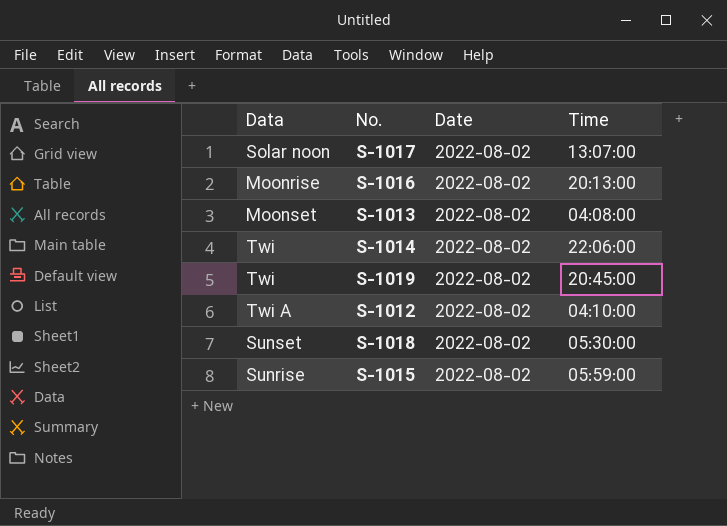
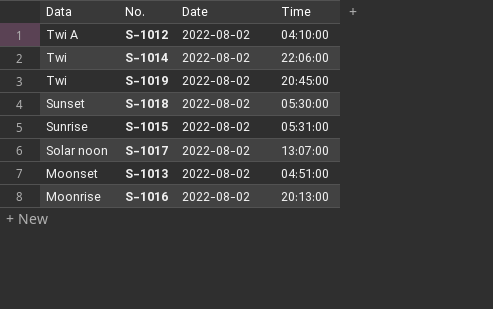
row order: none -> Data descending
S-1015 | Time: 05:59:00 -> 05:31:00
S-1013 | Time: 04:08:00 -> 04:51:00

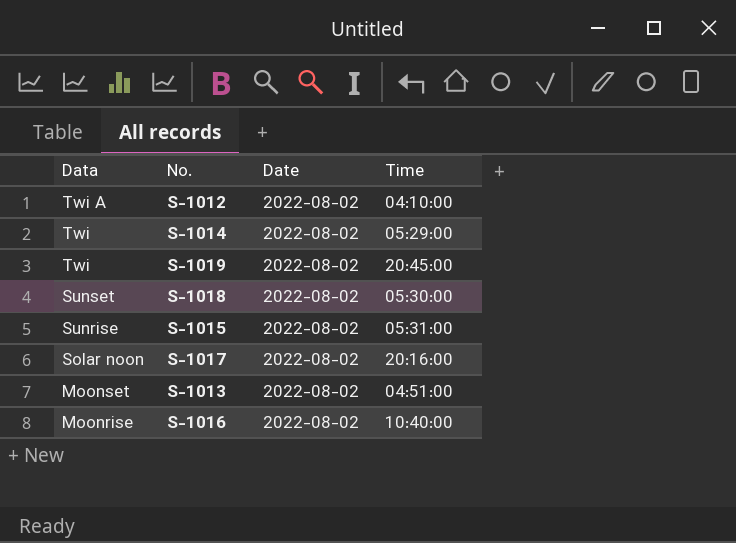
S-1014 | Time: 22:06:00 -> 05:29:00
S-1017 | Time: 13:07:00 -> 20:16:00
S-1016 | Time: 20:13:00 -> 10:40:00

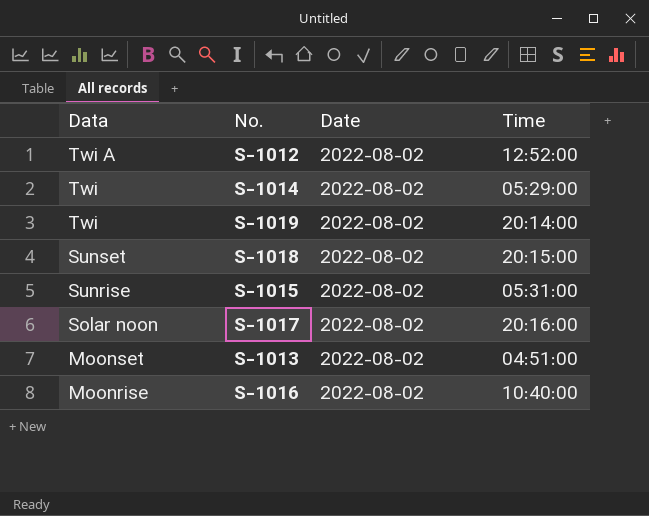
S-1012 | Time: 04:10:00 -> 12:52:00
S-1019 | Time: 20:45:00 -> 20:14:00
S-1018 | Time: 05:30:00 -> 20:15:00

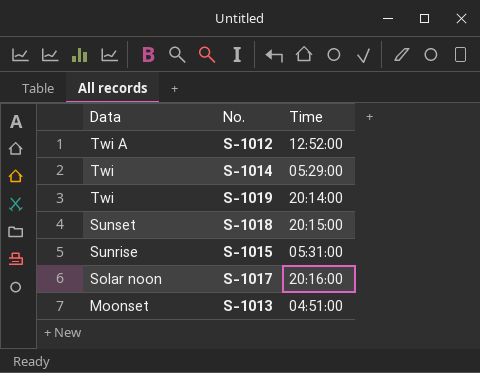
column Date | position: 3 -> none
row S-1016: Moonrise | 2022-08-02 | 10:40:00 -> none

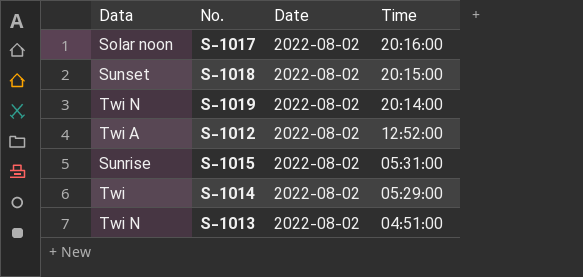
row order: Data descending -> Time descending
column Date | position: none -> 3
S-1019 | Data: Twi -> Twi N
S-1013 | Data: Moonset -> Twi N

